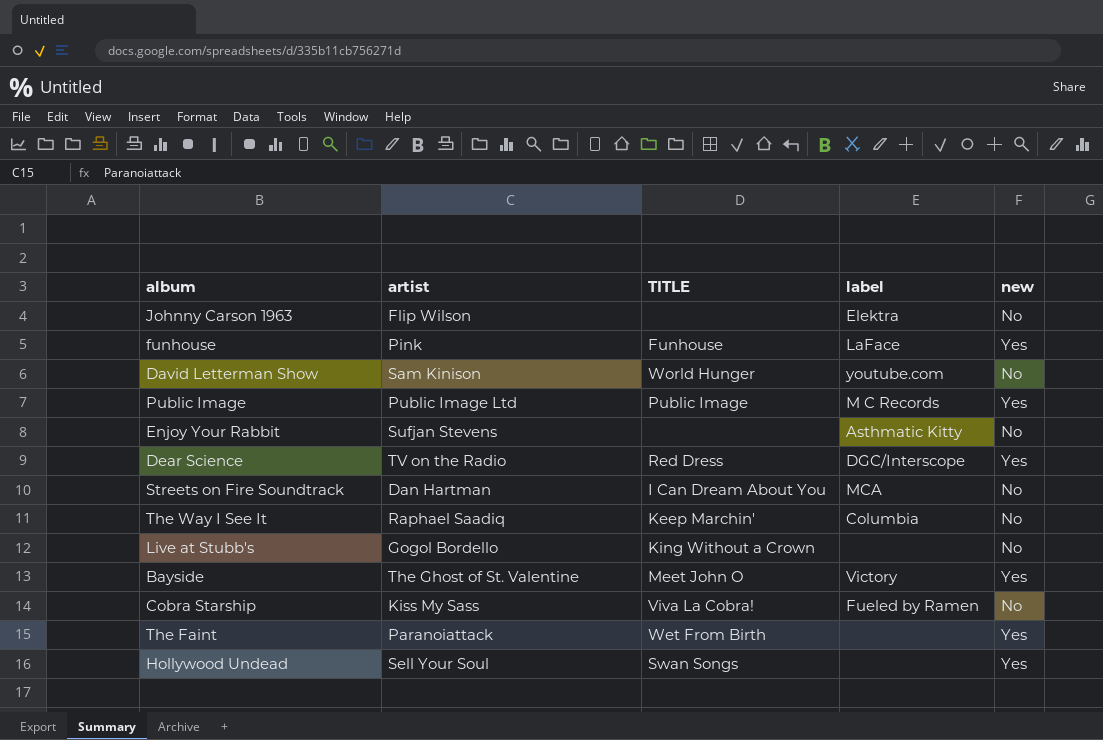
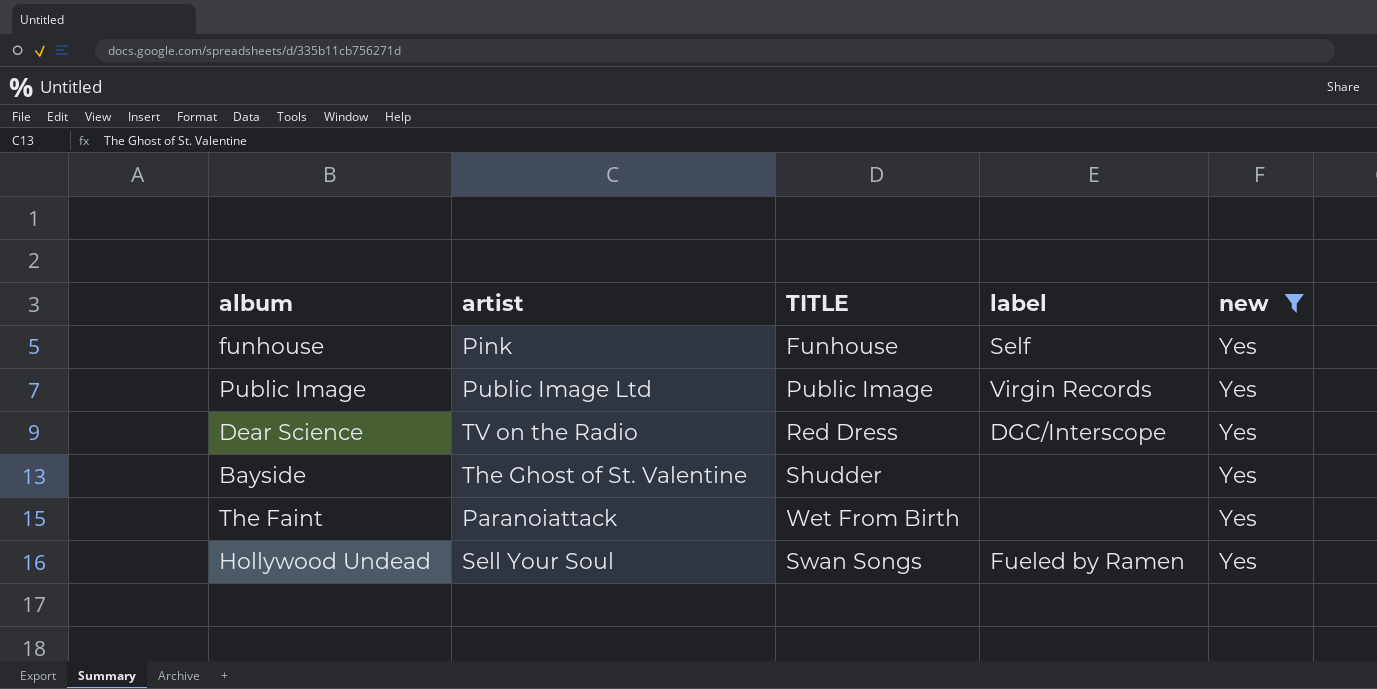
filter: none -> new = Yes
funhouse | label: LaFace -> Self
Public Image | label: M C Records -> Virgin Records
Bayside | TITLE: Meet John O -> Shudder
Bayside | label: Victory -> none
Hollywood Undead | label: none -> Fueled by Ramen

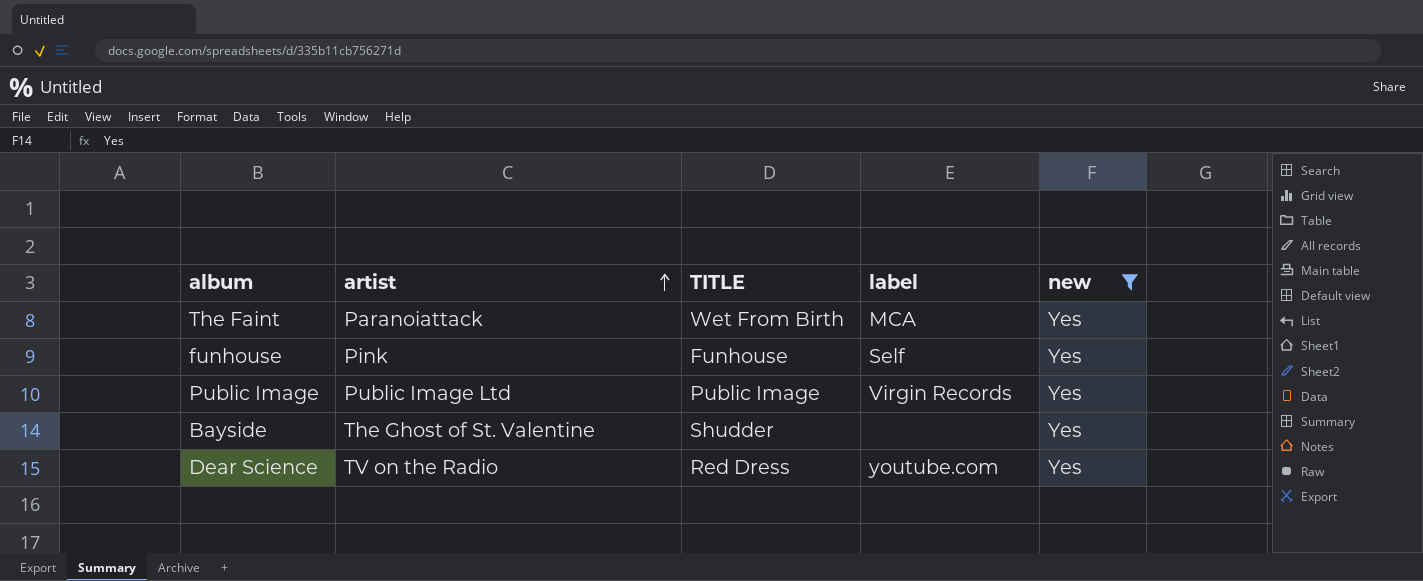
row order: none -> artist ascending
row Hollywood Undead: Sell Your Soul | Swan Songs | Fueled by Ramen | Yes -> none
The Faint | label: none -> MCA
Dear Science | label: DGC/Interscope -> youtube.com

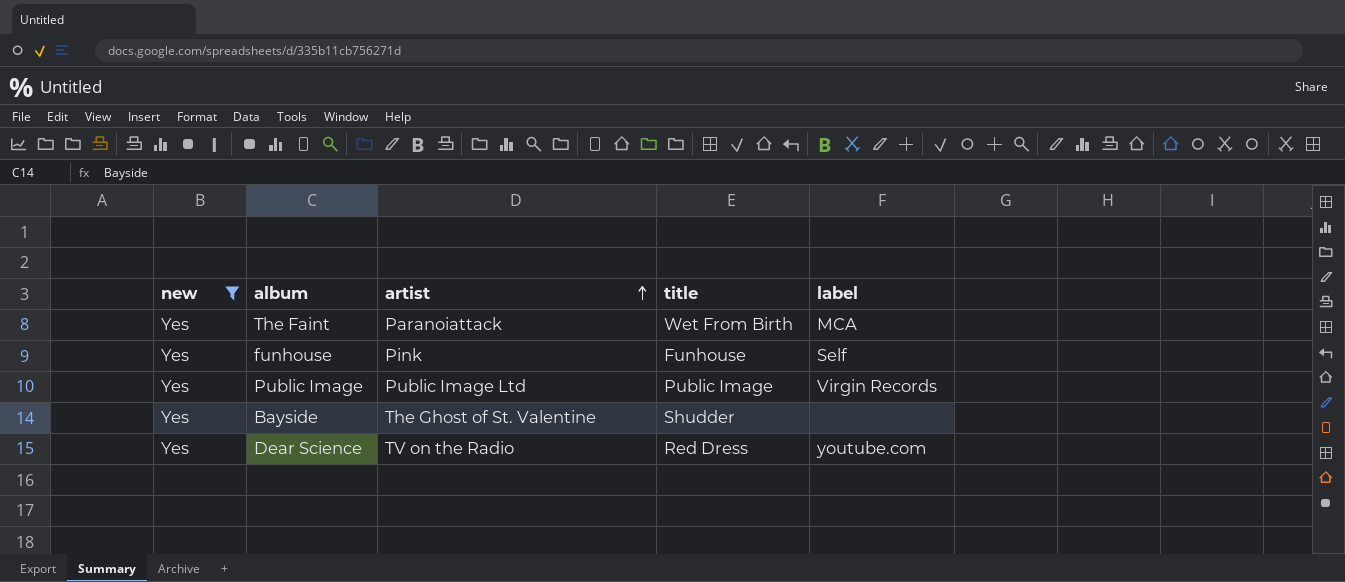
column new | position: 5 -> 1
column name: TITLE -> title

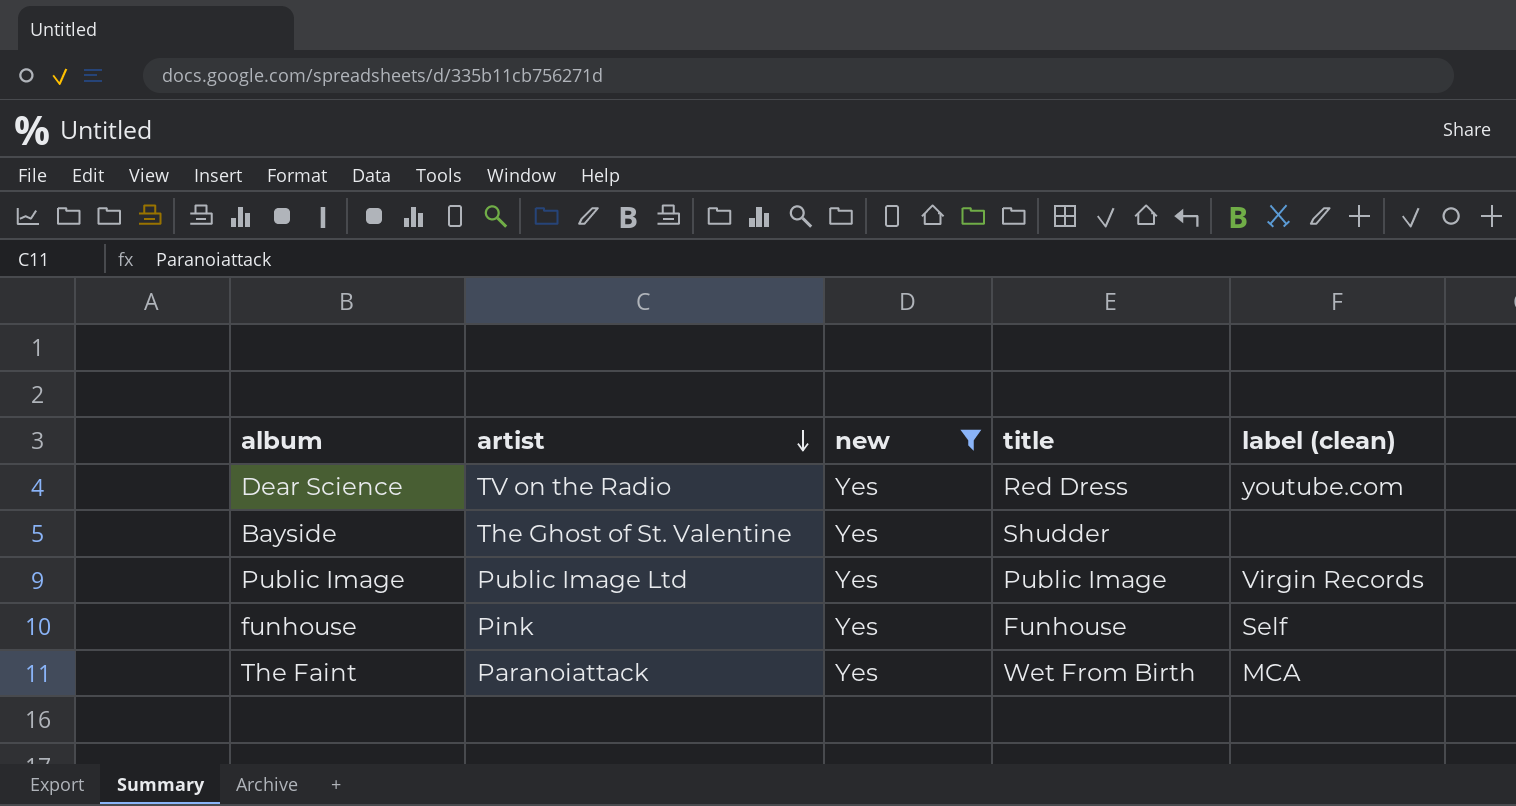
row order: artist ascending -> artist descending
column new | position: 1 -> 3
column name: label -> label (clean)

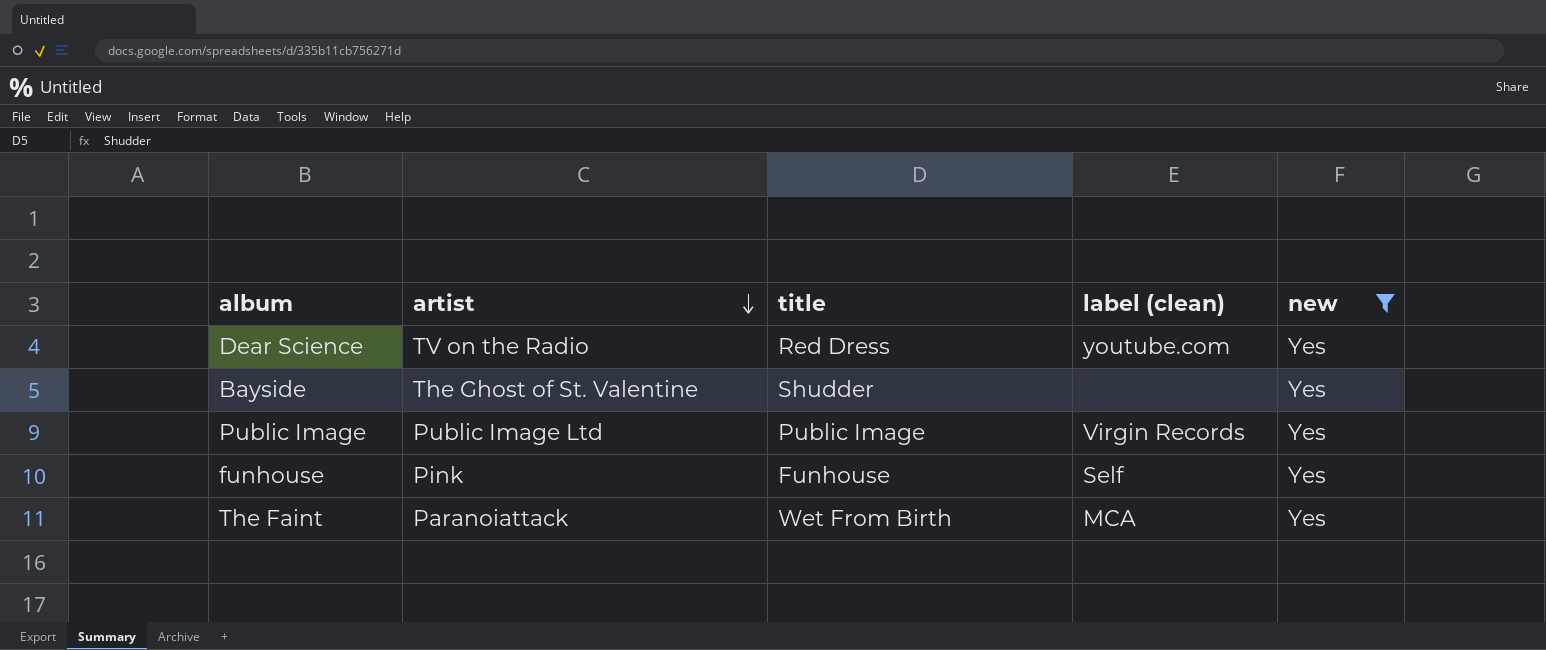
column new | position: 3 -> 5

